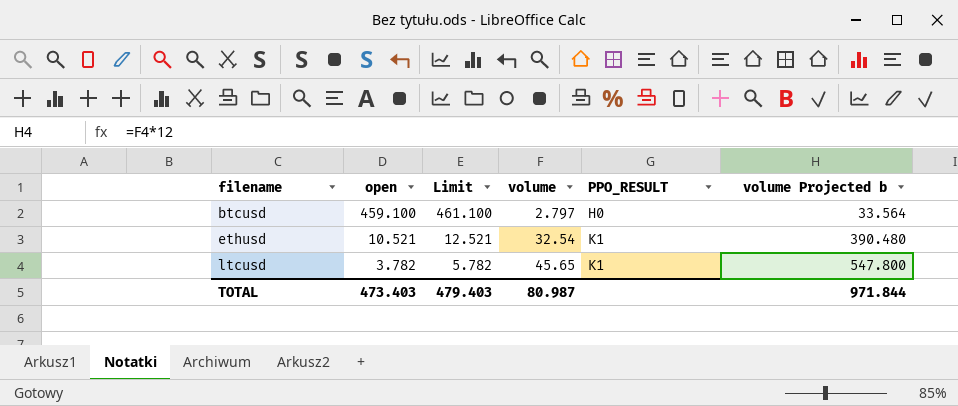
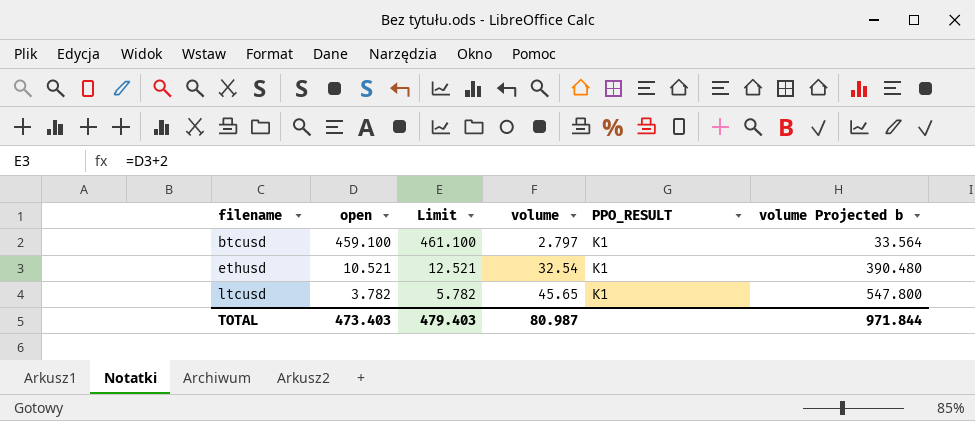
btcusd | PPO_RESULT: H0 -> K1

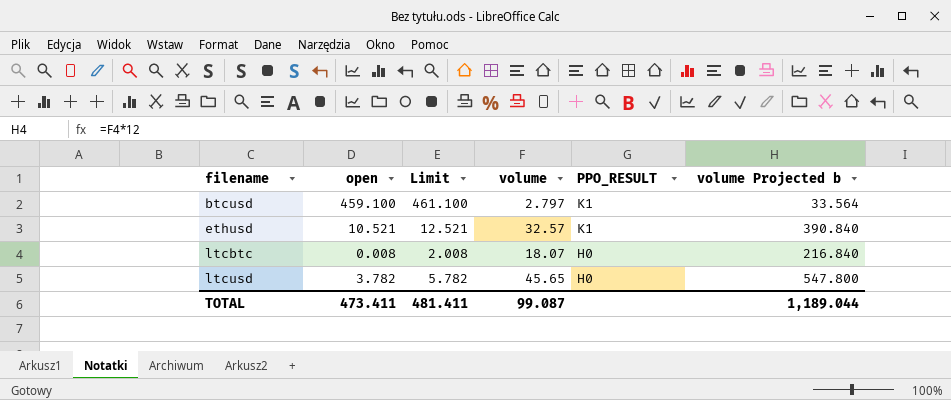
ethusd | volume: 32.54 -> 32.57
ethusd | volume Projected b: 390.480 -> 390.840
row ltcbtc: none -> 0.008 | 2.008 | 18.07 | H0 | 216.840
ltcusd | PPO_RESULT: K1 -> H0
TOTAL | open: 473.403 -> 473.411
TOTAL | Limit: 479.403 -> 481.411
TOTAL | volume: 80.987 -> 99.087
TOTAL | volume Projected b: 971.844 -> 1,189.044

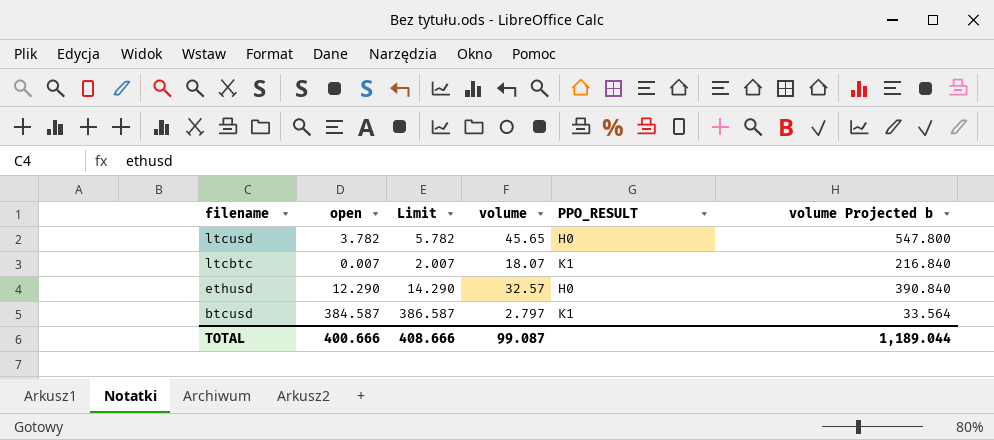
row order: filename ascending -> filename descending
ltcbtc | open: 0.008 -> 0.007
ltcbtc | Limit: 2.008 -> 2.007
ltcbtc | PPO_RESULT: H0 -> K1
ethusd | open: 10.521 -> 12.290
ethusd | Limit: 12.521 -> 14.290
ethusd | PPO_RESULT: K1 -> H0
btcusd | open: 459.100 -> 384.587
btcusd | Limit: 461.100 -> 386.587
TOTAL | open: 473.411 -> 400.666
TOTAL | Limit: 481.411 -> 408.666

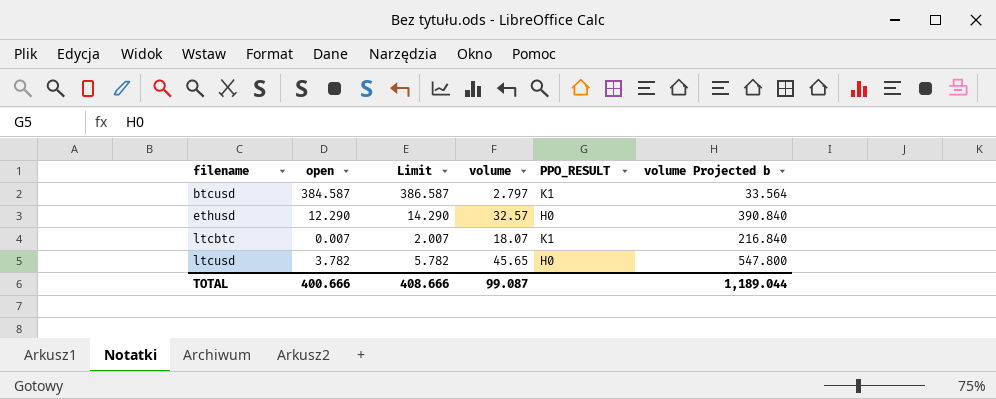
row order: filename descending -> filename ascending

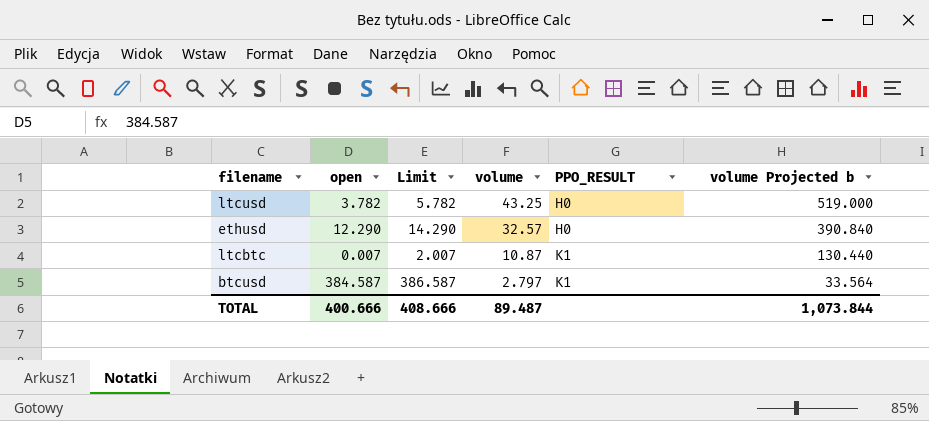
row order: filename ascending -> volume descending
ltcusd | volume: 45.65 -> 43.25
ltcusd | volume Projected b: 547.800 -> 519.000
ltcbtc | volume: 18.07 -> 10.87
ltcbtc | volume Projected b: 216.840 -> 130.440
TOTAL | volume: 99.087 -> 89.487
TOTAL | volume Projected b: 1,189.044 -> 1,073.844

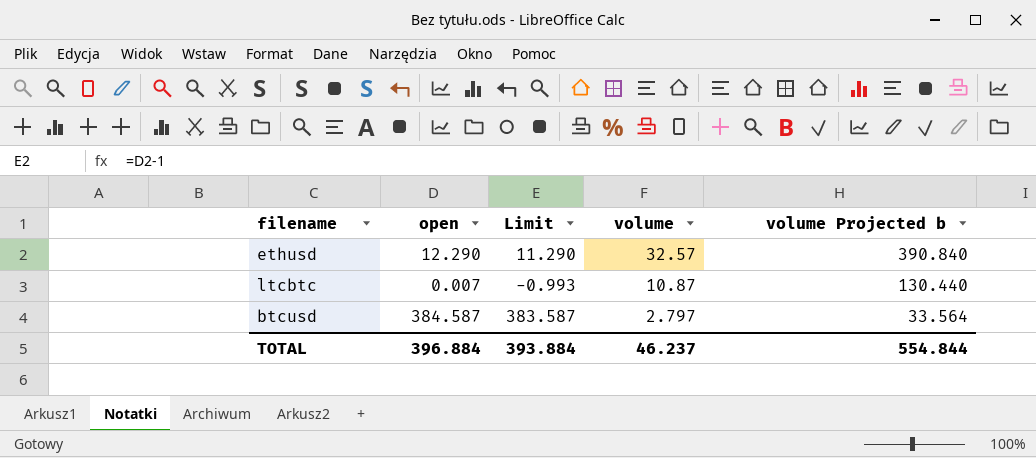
column PPO_RESULT | position: 5 -> none
column Limit | formula: [open] + 2 -> [open] - 1
row ltcusd: 3.782 | 5.782 | 43.25 | H0 | 519.000 -> none
TOTAL | open: 400.666 -> 396.884
TOTAL | Limit: 408.666 -> 393.884
TOTAL | volume: 89.487 -> 46.237
TOTAL | volume Projected b: 1,073.844 -> 554.844

